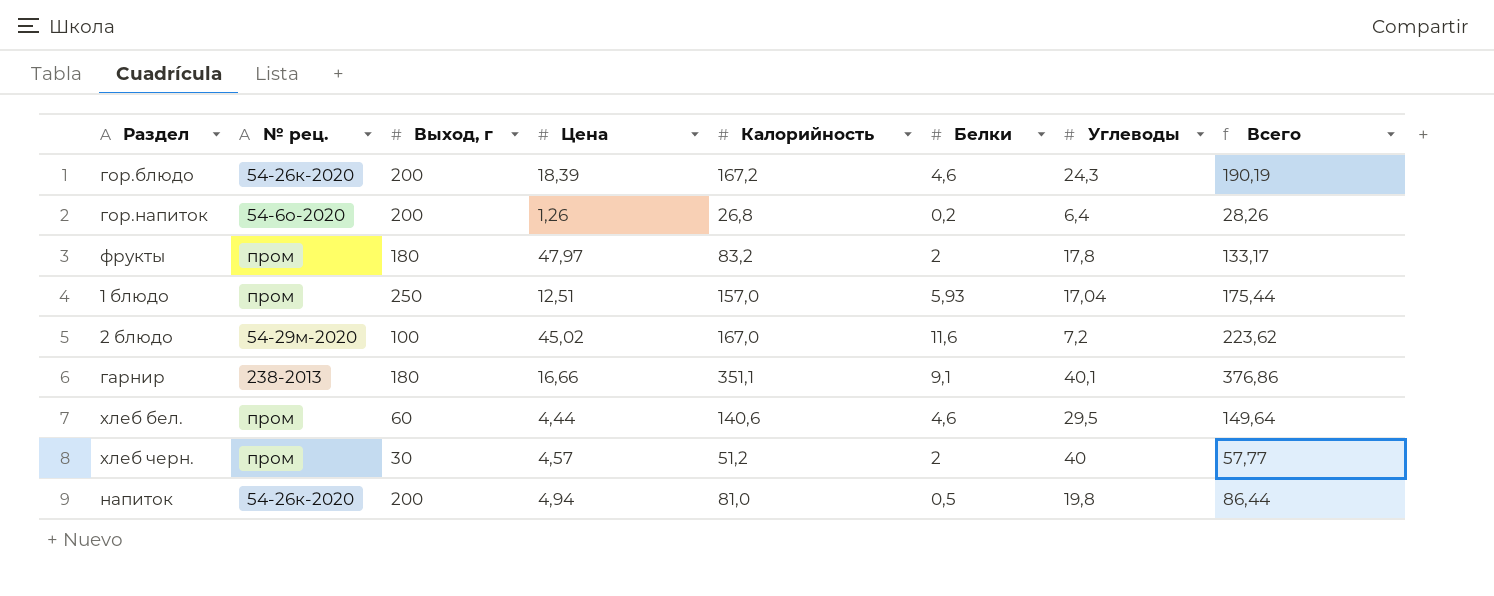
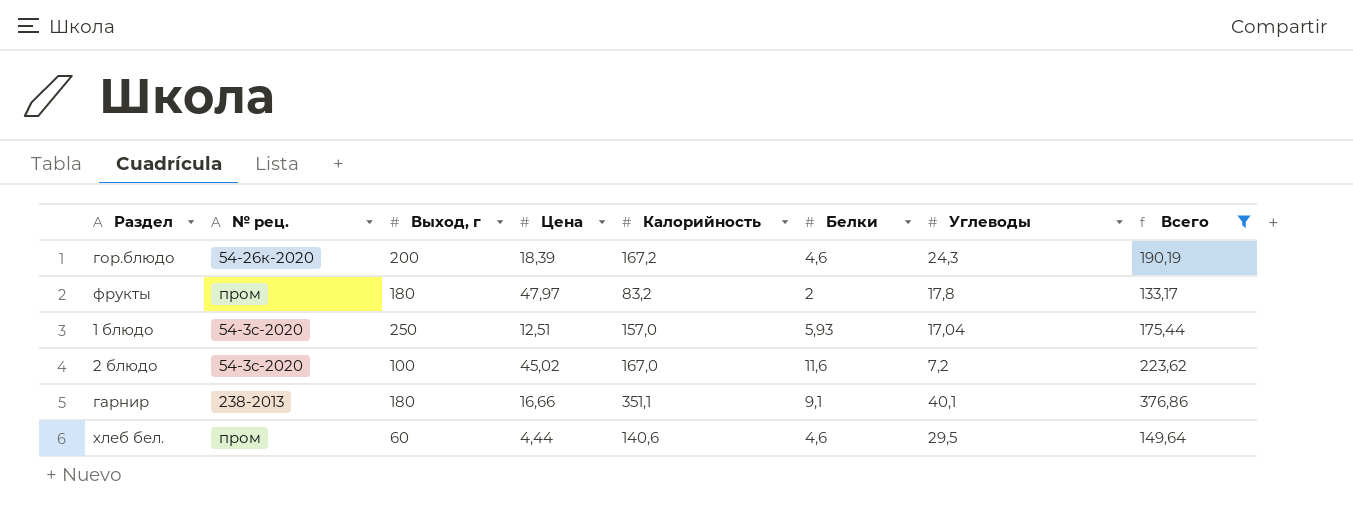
filter: none -> Всего >= 133,17
1 блюдо | № рец.: пром -> 54-3с-2020
2 блюдо | № рец.: 54-29м-2020 -> 54-3с-2020

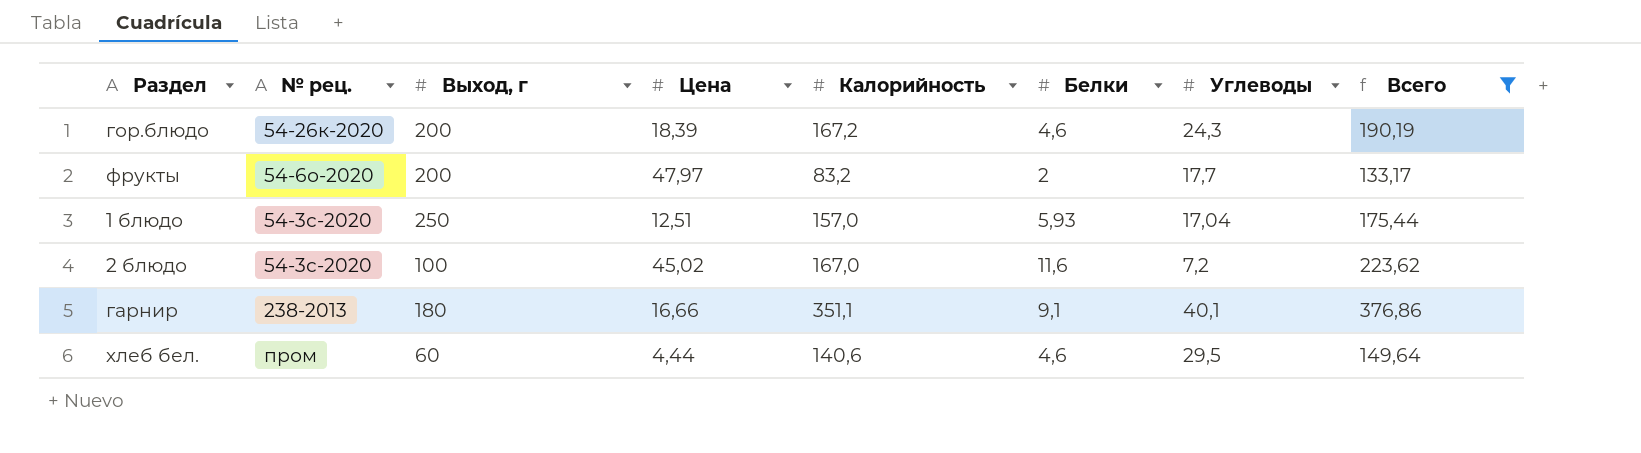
фрукты | № рец.: пром -> 54-6о-2020
фрукты | Выход, г: 180 -> 200
фрукты | Углеводы: 17,8 -> 17,7

